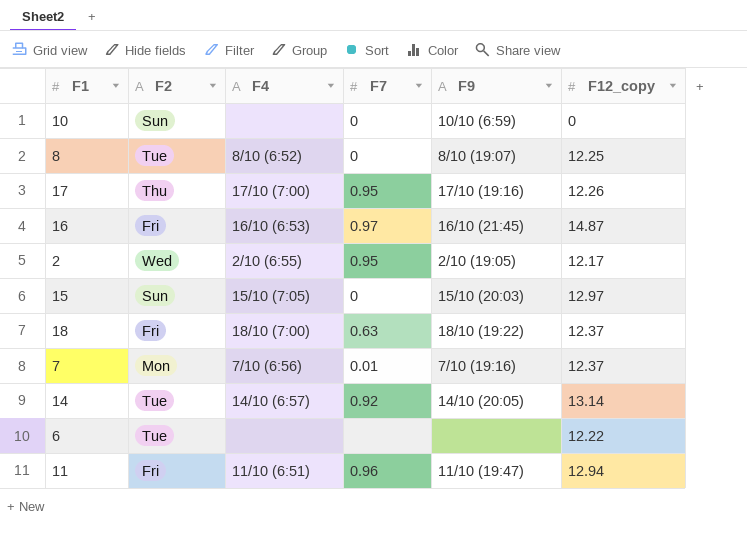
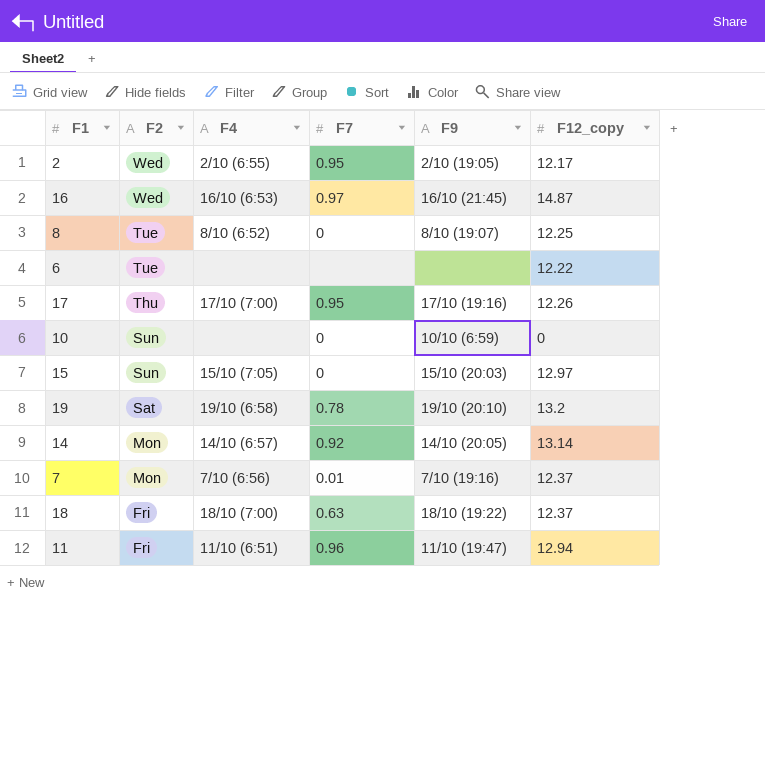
row order: none -> F2 descending
16 | F2: Fri -> Wed
row 19: none -> Sat | 19/10 (6:58) | 0.78 | 19/10 (20:10) | 13.2
14 | F2: Tue -> Mon

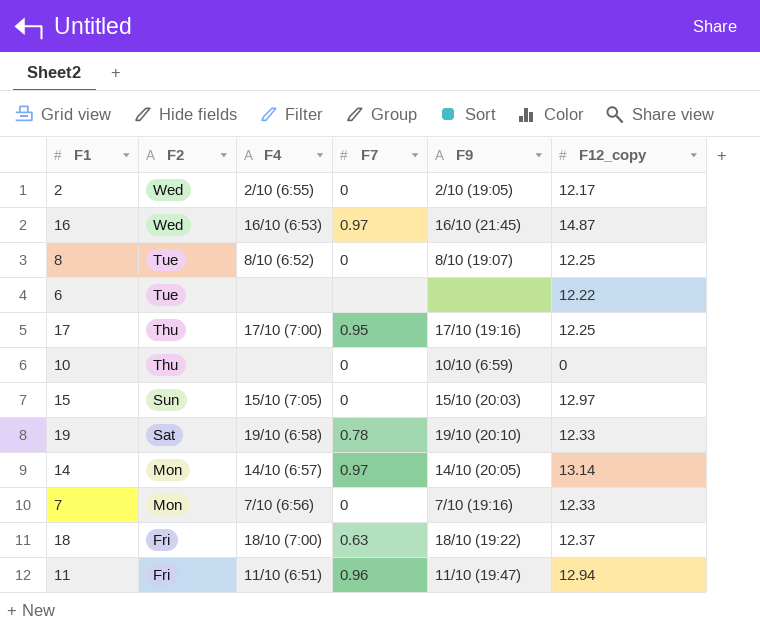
2 | F7: 0.95 -> 0
17 | F12_copy: 12.26 -> 12.25
10 | F2: Sun -> Thu
19 | F12_copy: 13.2 -> 12.33
14 | F7: 0.92 -> 0.97
7 | F7: 0.01 -> 0
7 | F12_copy: 12.37 -> 12.33

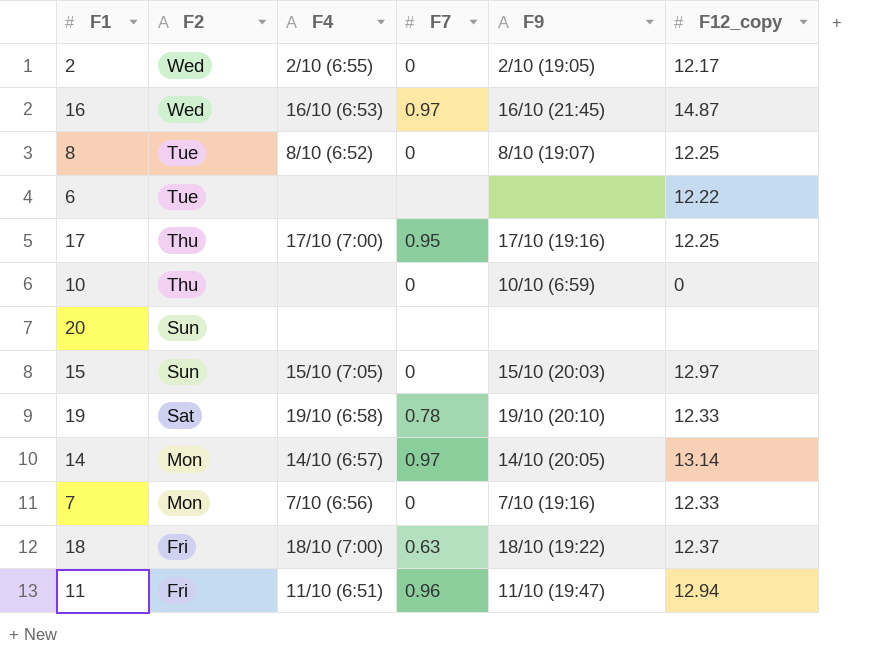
row 20: none -> Sun | none | none | none | none

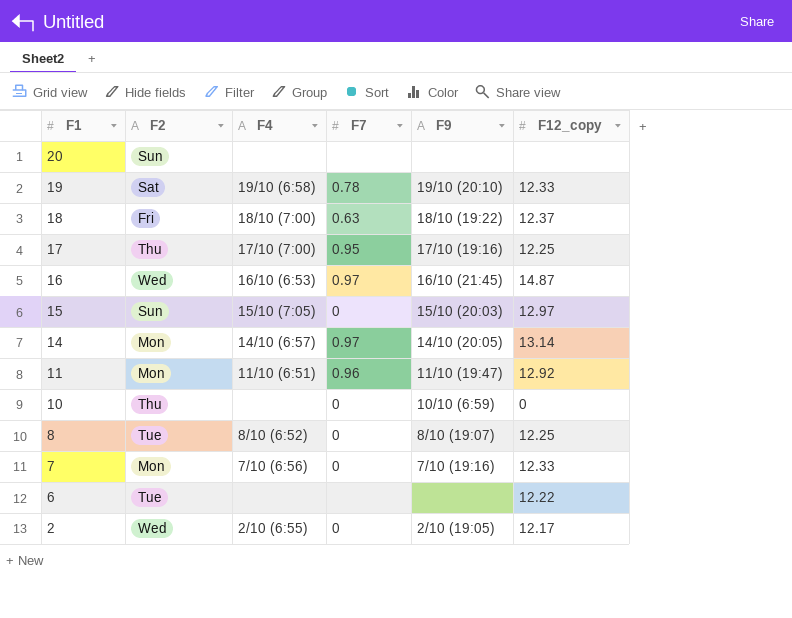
row order: F2 descending -> F1 descending
11 | F2: Fri -> Mon
11 | F12_copy: 12.94 -> 12.92

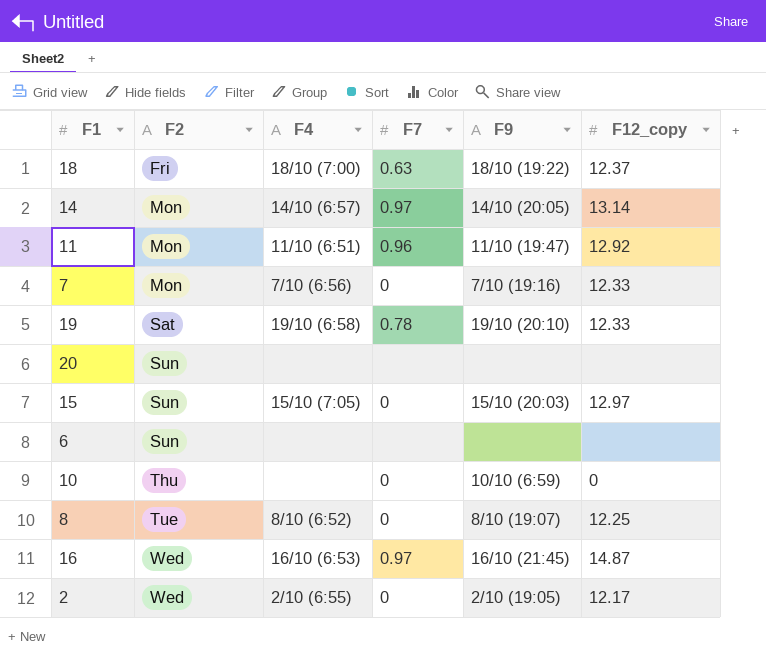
row order: F1 descending -> F2 ascending
row 17: Thu | 17/10 (7:00) | 0.95 | 17/10 (19:16) | 12.25 -> none
6 | F2: Tue -> Sun
6 | F12_copy: 12.22 -> none

